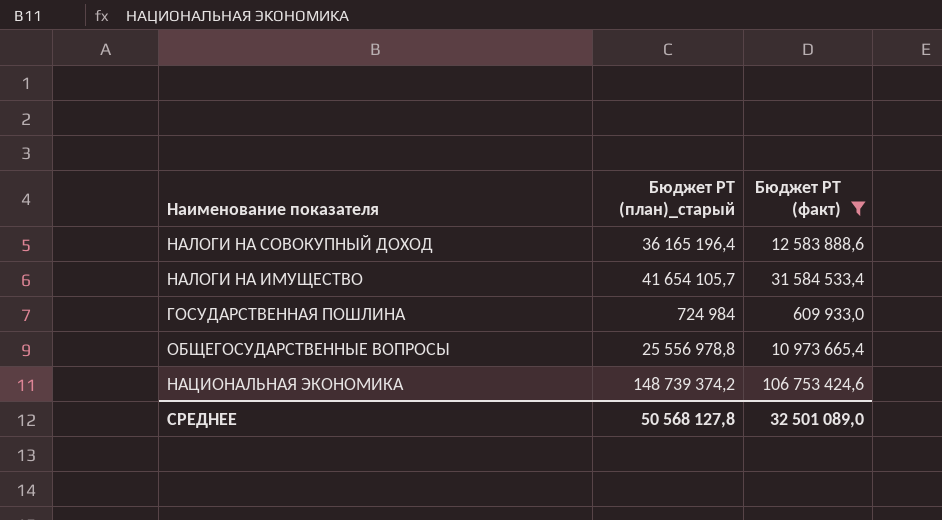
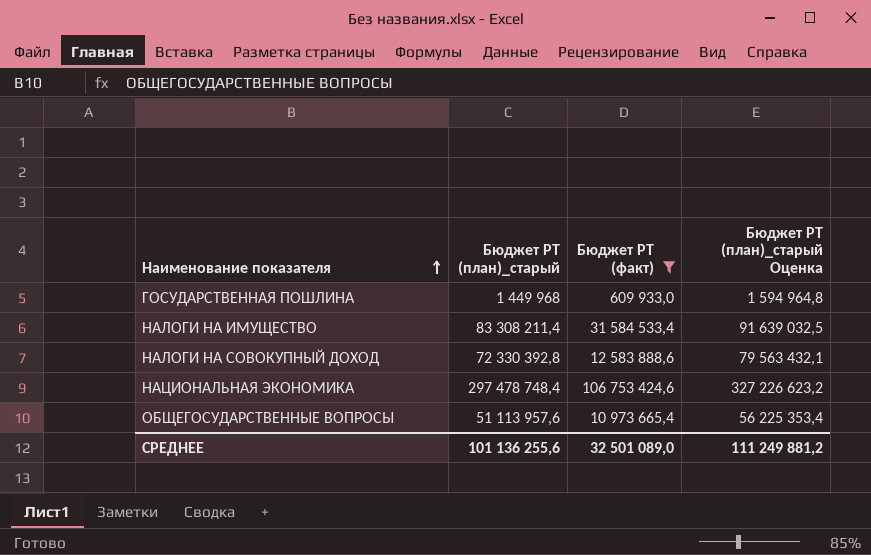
row order: none -> Наименование показателя ascending
column Бюджет РТ (план)_старый Оценка | formula: none -> [Бюджет РТ (план)_старый] * 1,1
ГОСУДАРСТВЕННАЯ ПОШЛИНА | Бюджет РТ (план)_старый: 724 984 -> 1 449 968
НАЛОГИ НА ИМУЩЕСТВО | Бюджет РТ (план)_старый: 41 654 105,7 -> 83 308 211,4
НАЛОГИ НА СОВОКУПНЫЙ ДОХОД | Бюджет РТ (план)_старый: 36 165 196,4 -> 72 330 392,8
НАЦИОНАЛЬНАЯ ЭКОНОМИКА | Бюджет РТ (план)_старый: 148 739 374,2 -> 297 478 748,4
ОБЩЕГОСУДАРСТВЕННЫЕ ВОПРОСЫ | Бюджет РТ (план)_старый: 25 556 978,8 -> 51 113 957,6
СРЕДНЕЕ | Бюджет РТ (план)_старый: 50 568 127,8 -> 101 136 255,6

